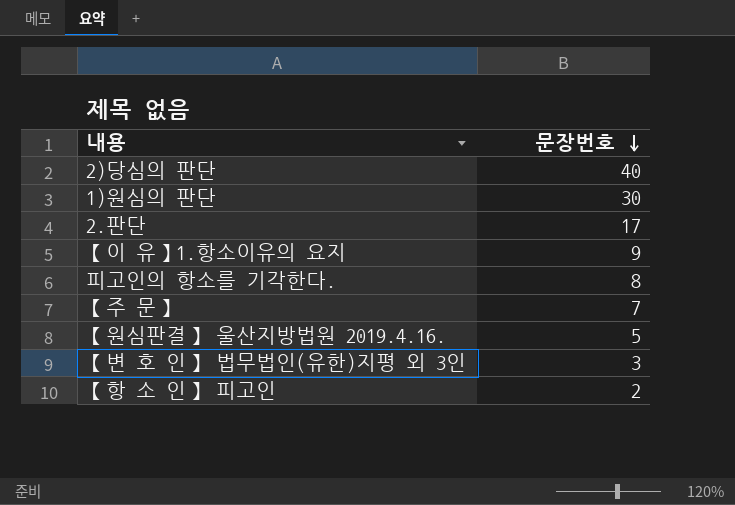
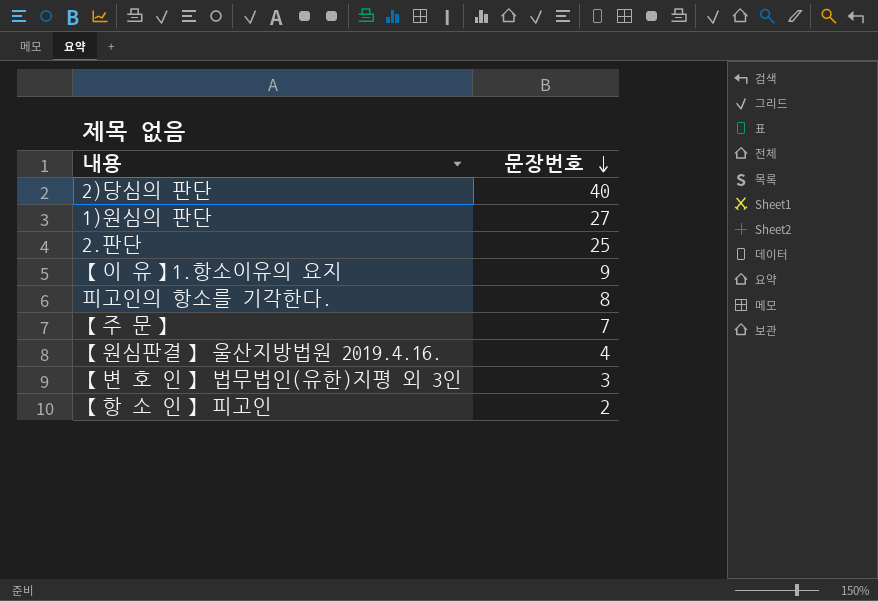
1)원심의 판단 | 문장번호: 30 -> 27
2.판단 | 문장번호: 17 -> 25
【원심판결】 울산지방법원 2019.4.16. | 문장번호: 5 -> 4

